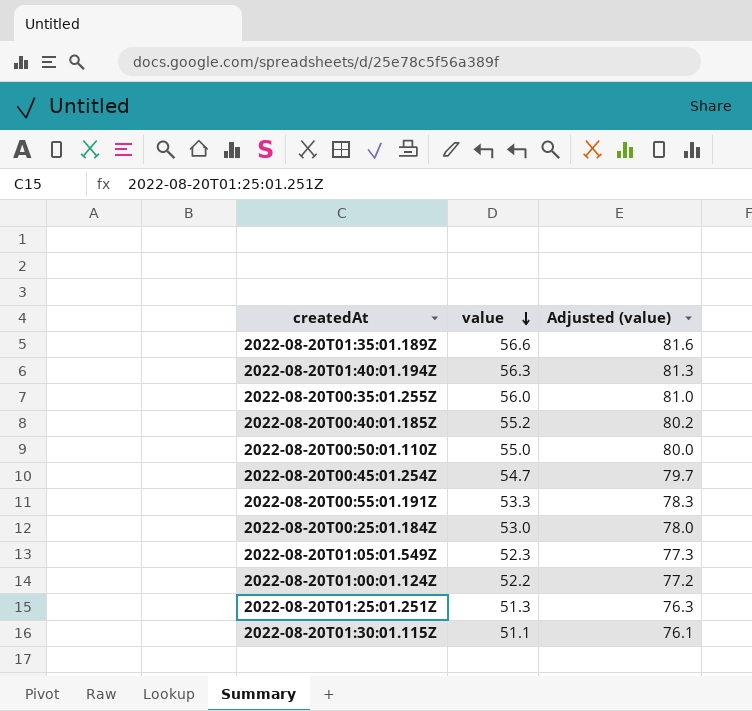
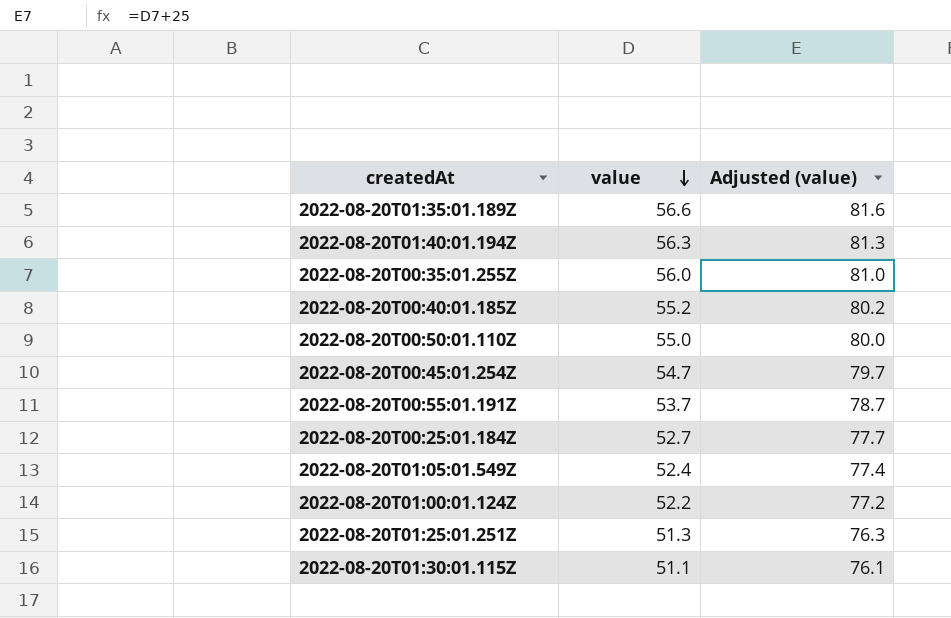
2022-08-20T00:55:01.191Z | value: 53.3 -> 53.7
2022-08-20T00:55:01.191Z | Adjusted (value): 78.3 -> 78.7
2022-08-20T00:25:01.184Z | value: 53.0 -> 52.7
2022-08-20T00:25:01.184Z | Adjusted (value): 78.0 -> 77.7
2022-08-20T01:05:01.549Z | value: 52.3 -> 52.4
2022-08-20T01:05:01.549Z | Adjusted (value): 77.3 -> 77.4

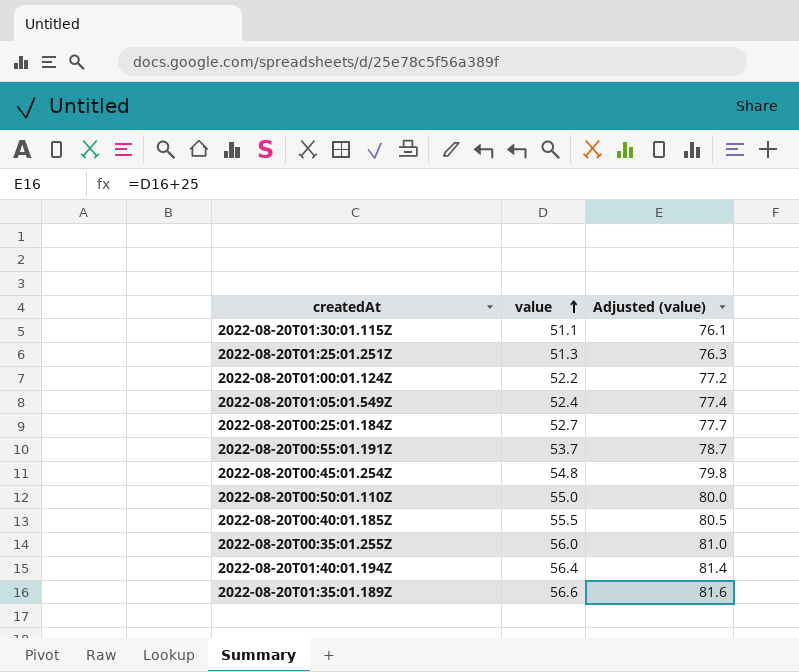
row order: value descending -> value ascending
2022-08-20T00:45:01.254Z | value: 54.7 -> 54.8
2022-08-20T00:45:01.254Z | Adjusted (value): 79.7 -> 79.8
2022-08-20T00:40:01.185Z | value: 55.2 -> 55.5
2022-08-20T00:40:01.185Z | Adjusted (value): 80.2 -> 80.5
2022-08-20T01:40:01.194Z | value: 56.3 -> 56.4
2022-08-20T01:40:01.194Z | Adjusted (value): 81.3 -> 81.4

